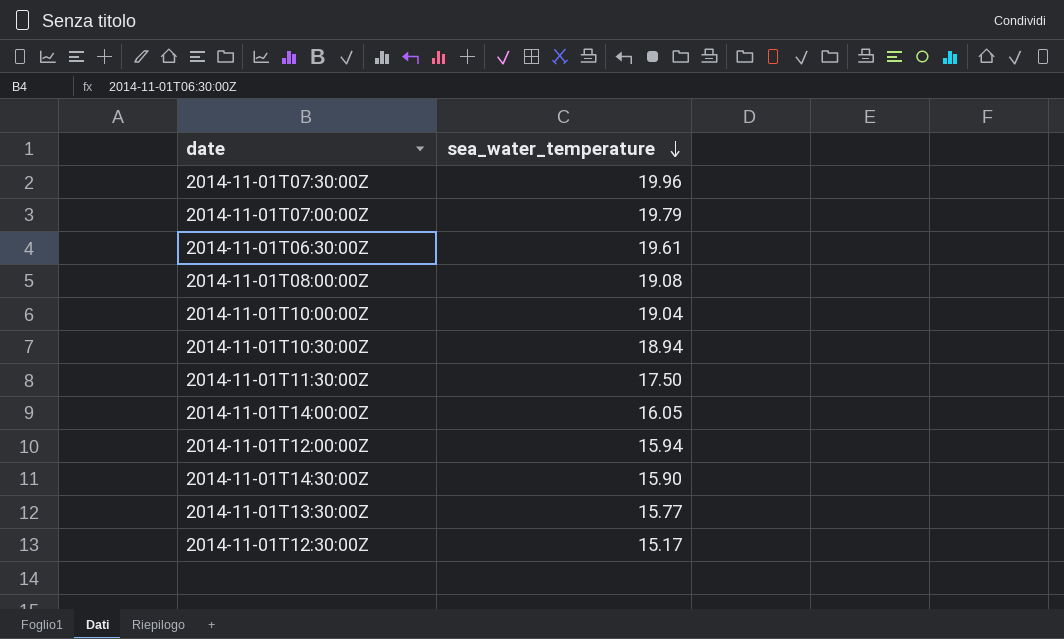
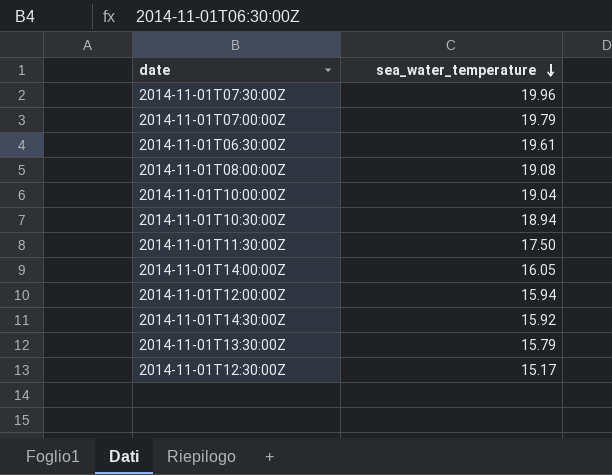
2014-11-01T14:30:00Z | sea_water_temperature: 15.90 -> 15.92
2014-11-01T13:30:00Z | sea_water_temperature: 15.77 -> 15.79

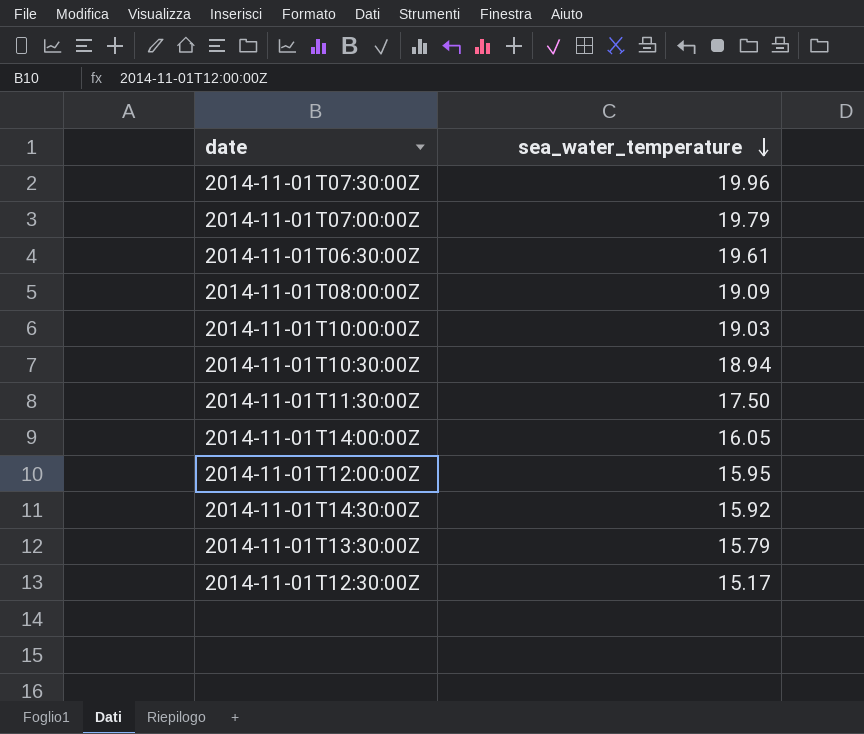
2014-11-01T08:00:00Z | sea_water_temperature: 19.08 -> 19.09
2014-11-01T10:00:00Z | sea_water_temperature: 19.04 -> 19.03
2014-11-01T12:00:00Z | sea_water_temperature: 15.94 -> 15.95

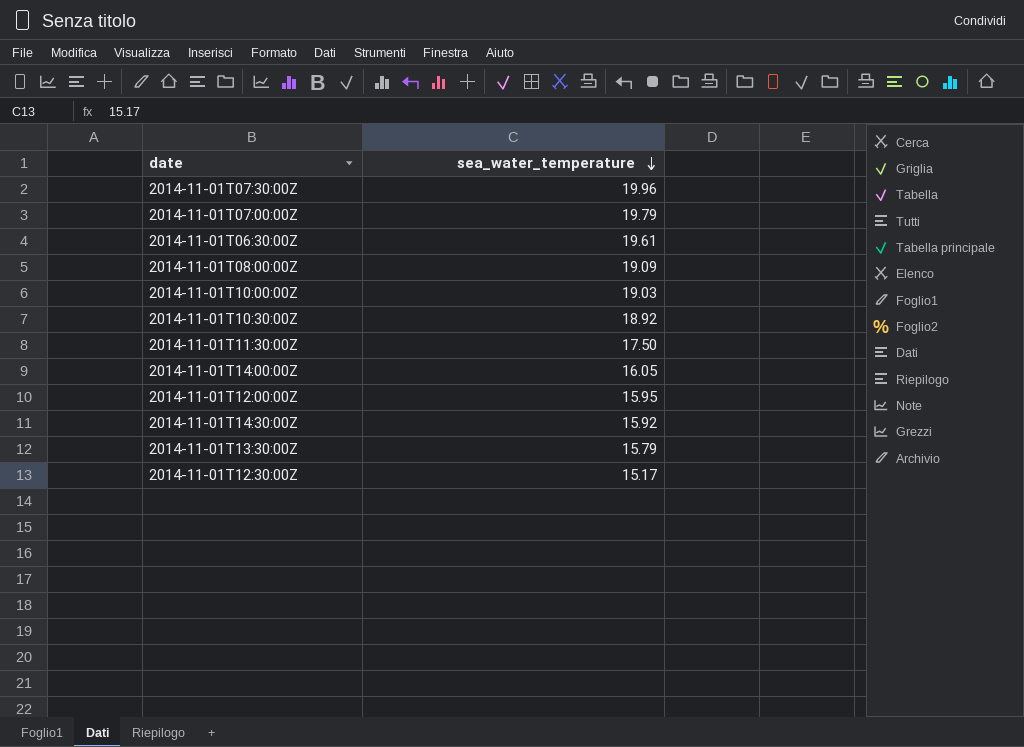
2014-11-01T10:30:00Z | sea_water_temperature: 18.94 -> 18.92

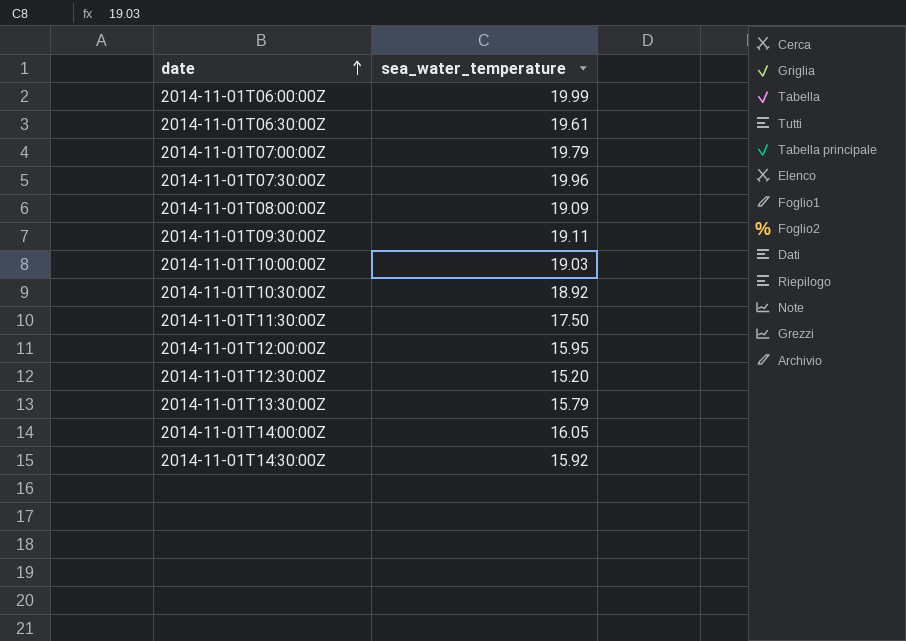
row order: sea_water_temperature descending -> date ascending
row 2014-11-01T06:00:00Z: none -> 19.99
row 2014-11-01T09:30:00Z: none -> 19.11
2014-11-01T12:30:00Z | sea_water_temperature: 15.17 -> 15.20

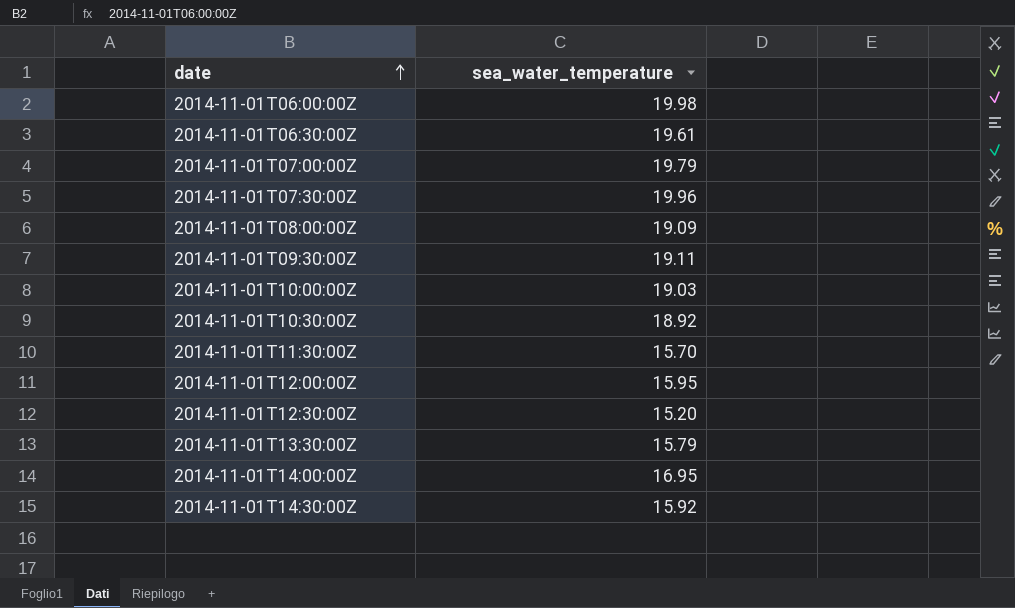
2014-11-01T06:00:00Z | sea_water_temperature: 19.99 -> 19.98
2014-11-01T11:30:00Z | sea_water_temperature: 17.50 -> 15.70
2014-11-01T14:00:00Z | sea_water_temperature: 16.05 -> 16.95

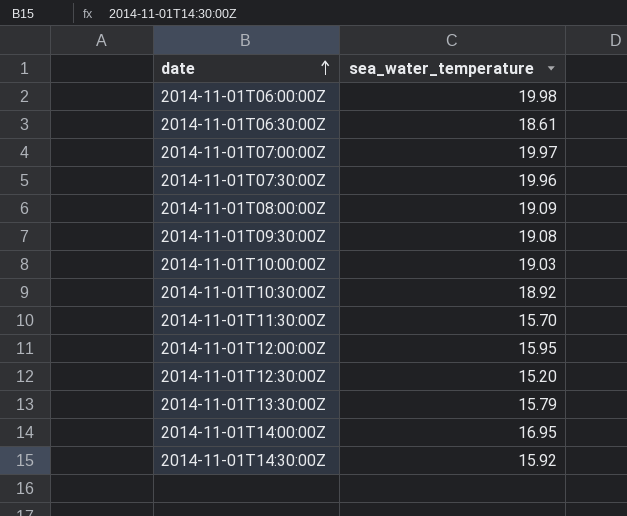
2014-11-01T06:30:00Z | sea_water_temperature: 19.61 -> 18.61
2014-11-01T07:00:00Z | sea_water_temperature: 19.79 -> 19.97
2014-11-01T09:30:00Z | sea_water_temperature: 19.11 -> 19.08

